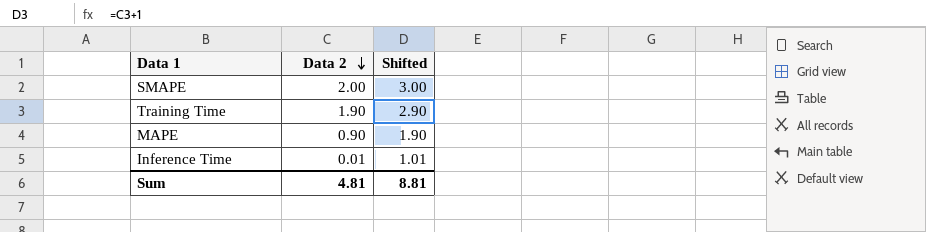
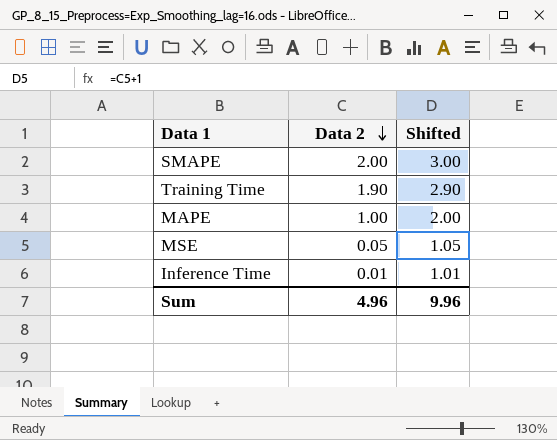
MAPE | Data 2: 0.90 -> 1.00
MAPE | Shifted: 1.90 -> 2.00
row MSE: none -> 0.05 | 1.05
Sum | Data 2: 4.81 -> 4.96
Sum | Shifted: 8.81 -> 9.96

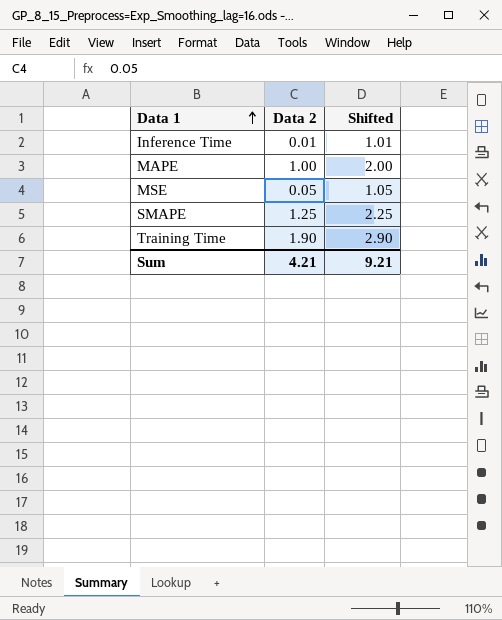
row order: Data 2 descending -> Data 1 ascending
SMAPE | Data 2: 2.00 -> 1.25
SMAPE | Shifted: 3.00 -> 2.25
Sum | Data 2: 4.96 -> 4.21
Sum | Shifted: 9.96 -> 9.21

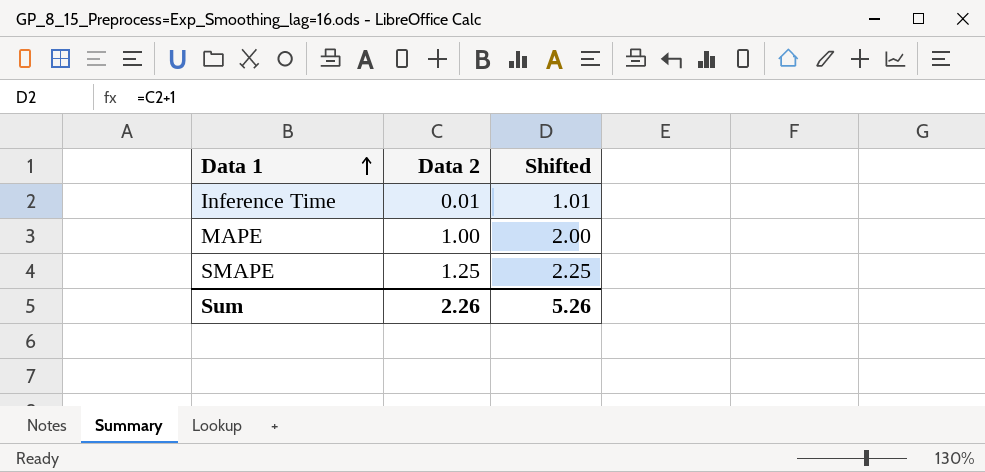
row MSE: 0.05 | 1.05 -> none
row Training Time: 1.90 | 2.90 -> none
Sum | Data 2: 4.21 -> 2.26
Sum | Shifted: 9.21 -> 5.26

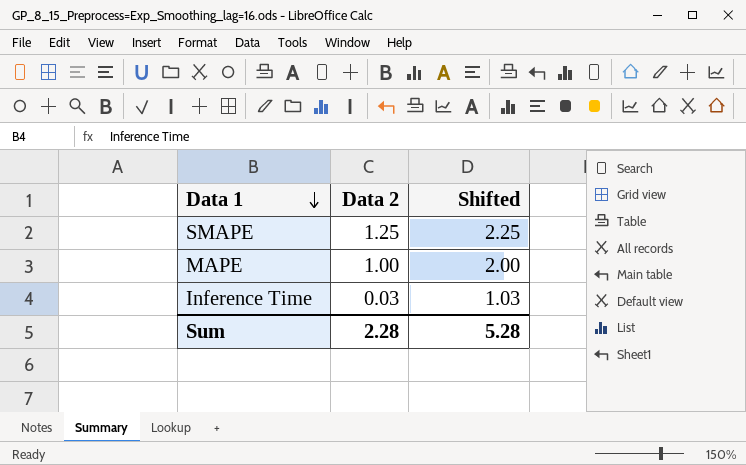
row order: Data 1 ascending -> Data 1 descending
Inference Time | Data 2: 0.01 -> 0.03
Inference Time | Shifted: 1.01 -> 1.03
Sum | Data 2: 2.26 -> 2.28
Sum | Shifted: 5.26 -> 5.28

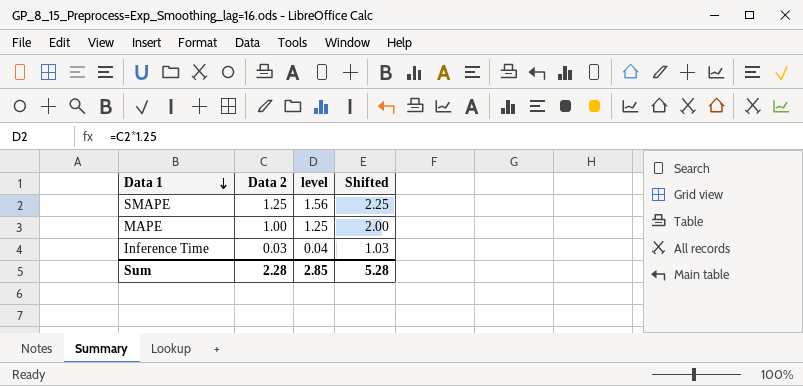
column level | formula: none -> [Data 2] * 1.25

